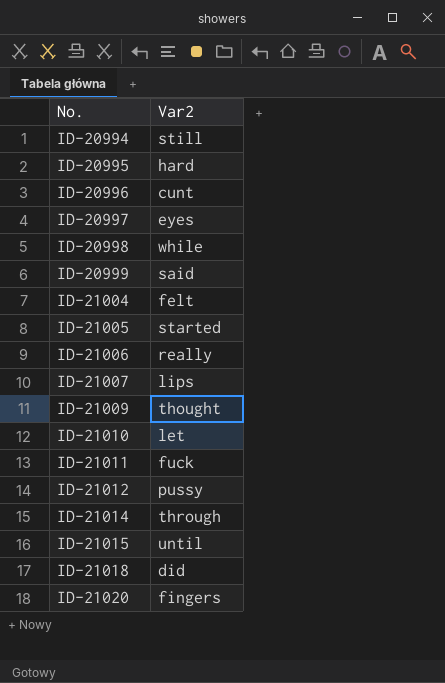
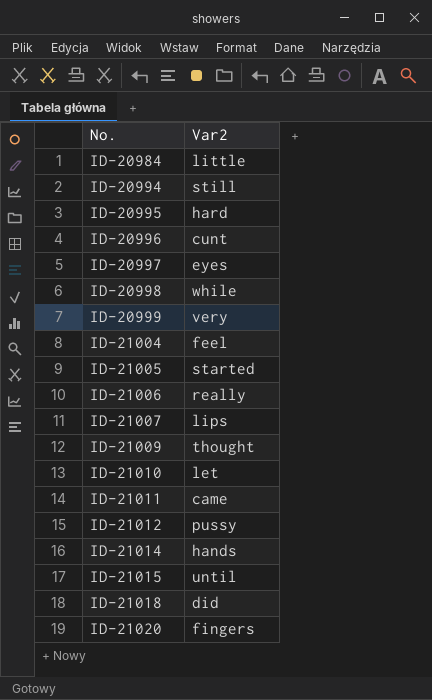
row ID-20984: none -> little
ID-20999 | Var2: said -> very
ID-21004 | Var2: felt -> feel
ID-21011 | Var2: fuck -> came
ID-21014 | Var2: through -> hands

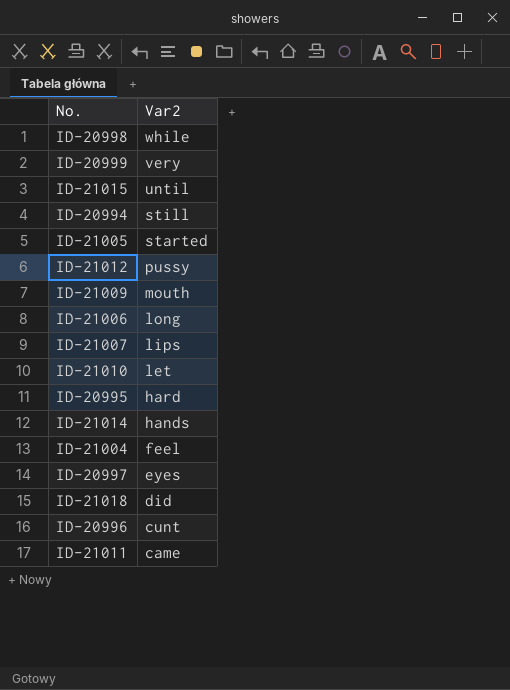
row order: No. ascending -> Var2 descending
row ID-20984: little -> none
row ID-21020: fingers -> none
ID-21009 | Var2: thought -> mouth
ID-21006 | Var2: really -> long

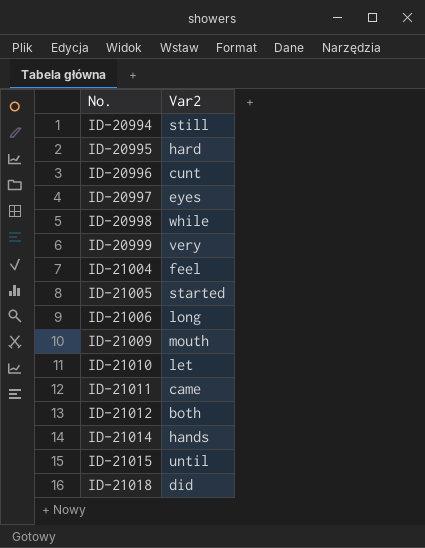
row order: Var2 descending -> No. ascending
row ID-21007: lips -> none
ID-21012 | Var2: pussy -> both

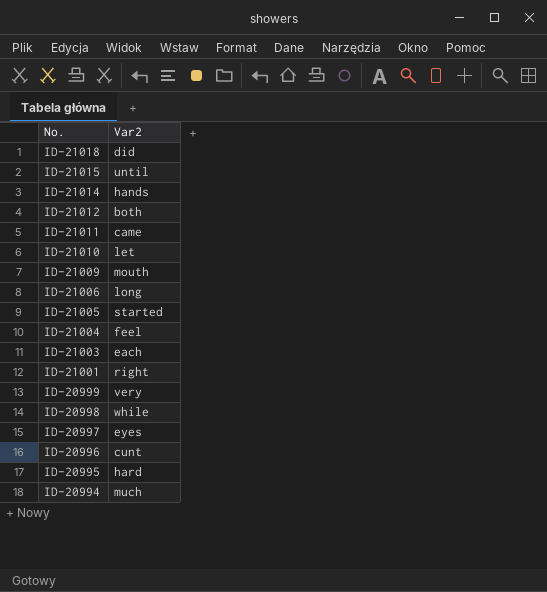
row order: No. ascending -> No. descending
row ID-21003: none -> each
row ID-21001: none -> right
ID-20994 | Var2: still -> much

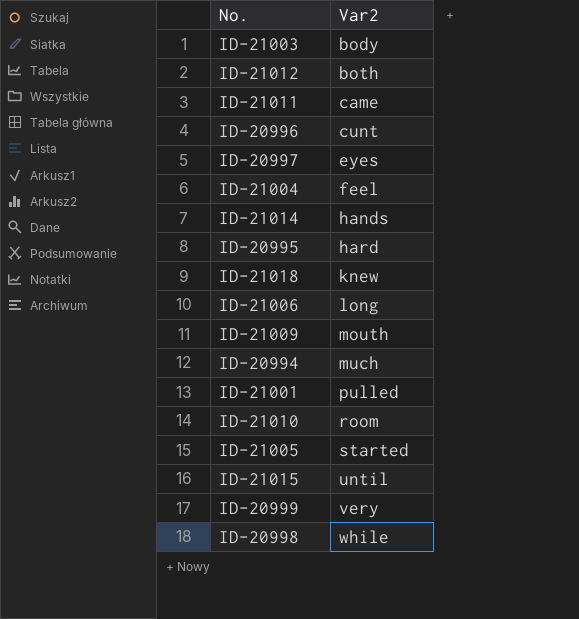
row order: No. descending -> Var2 ascending
ID-21003 | Var2: each -> body
ID-21018 | Var2: did -> knew
ID-21001 | Var2: right -> pulled
ID-21010 | Var2: let -> room

